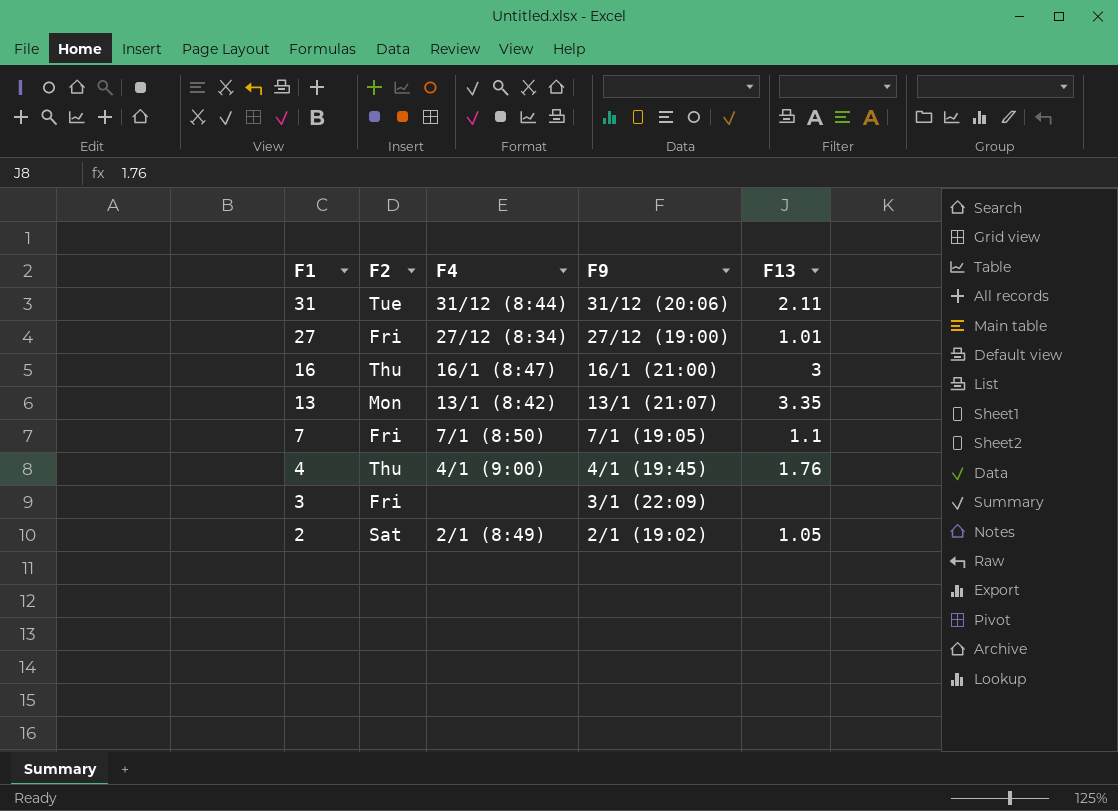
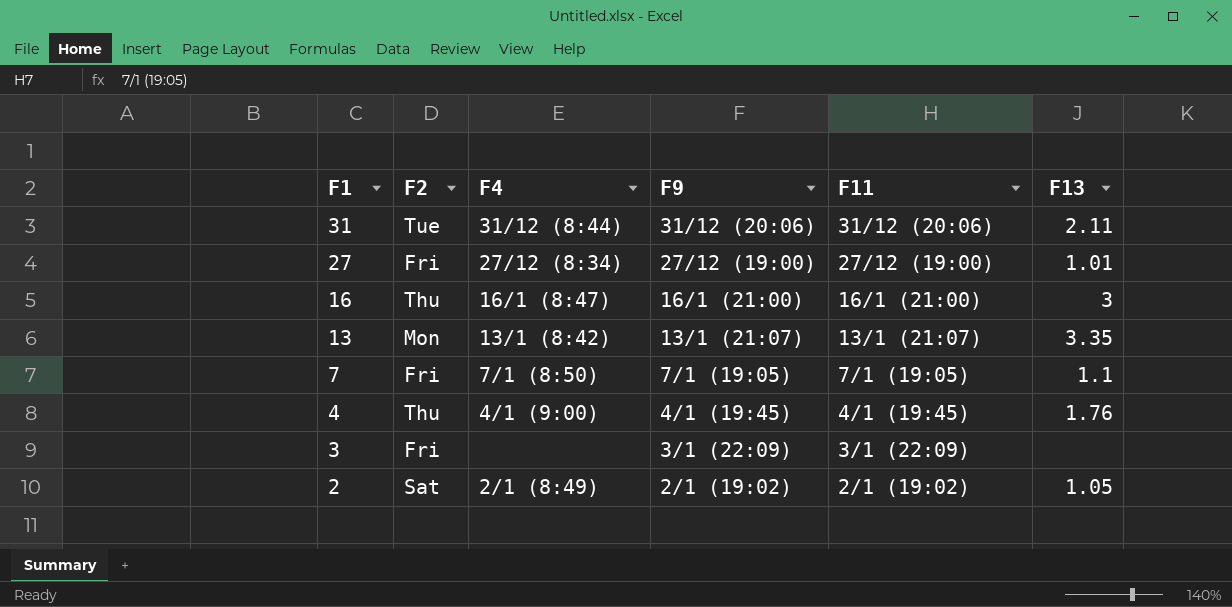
column F11 | position: none -> 5

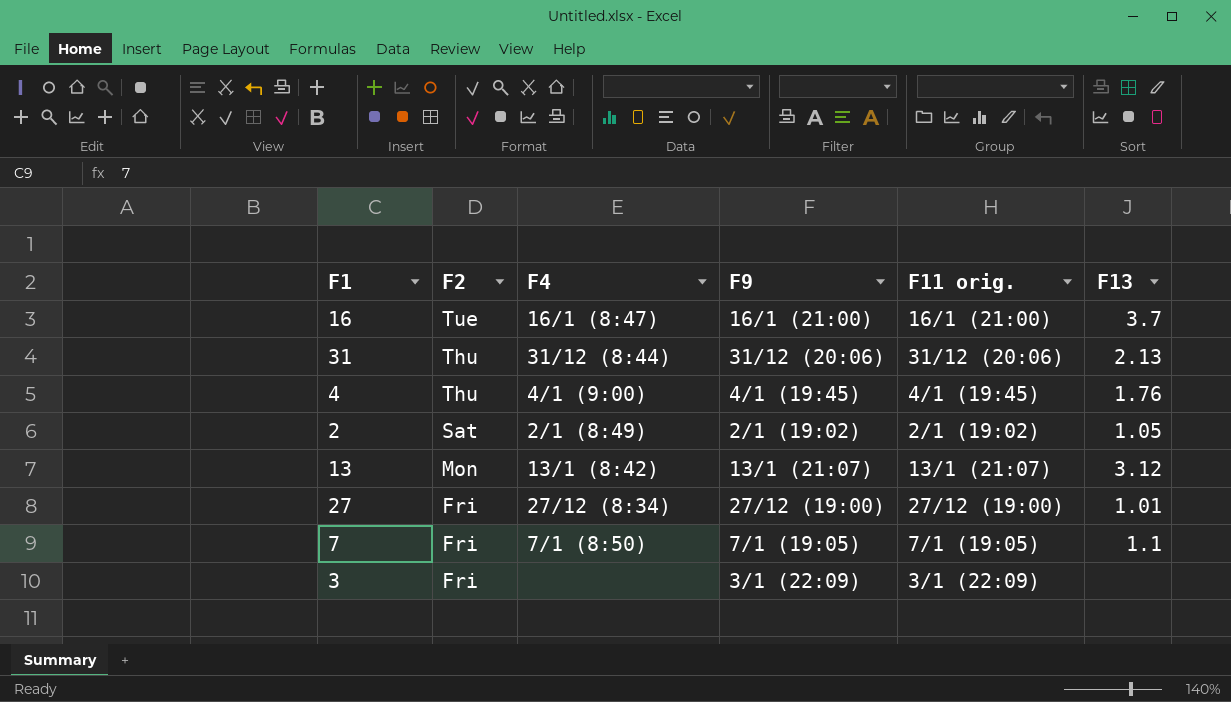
row order: F1 descending -> F2 descending
column name: F11 -> F11 orig.
16 | F2: Thu -> Tue
16 | F13: 3 -> 3.7
31 | F2: Tue -> Thu
31 | F13: 2.11 -> 2.13
13 | F13: 3.35 -> 3.12

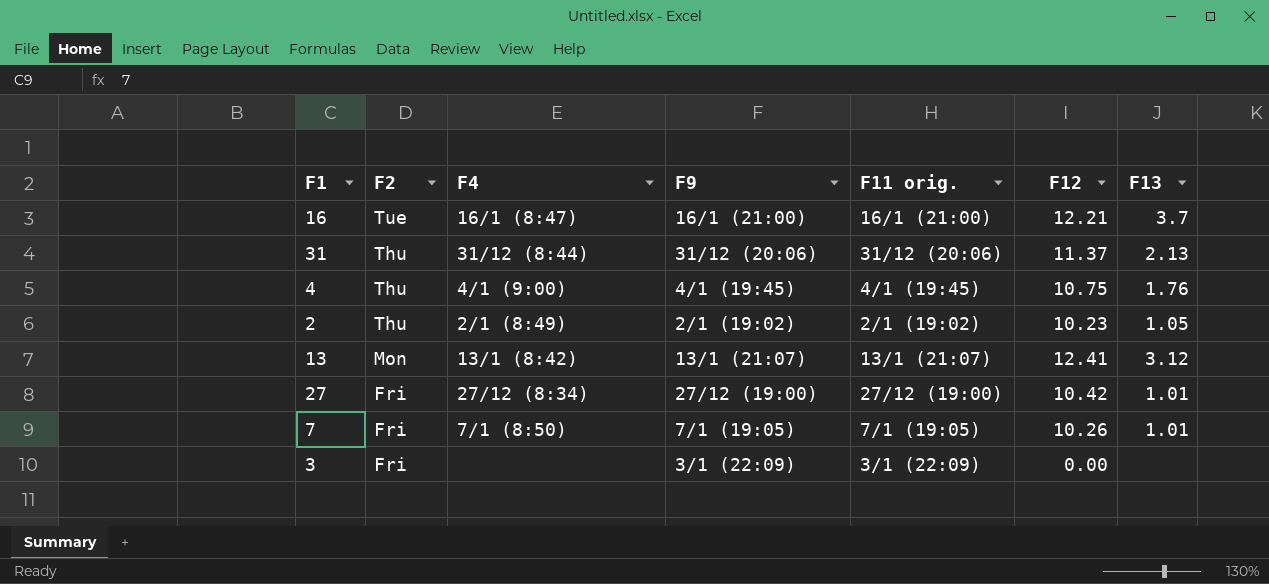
column F12 | position: none -> 6
2 | F2: Sat -> Thu
7 | F13: 1.1 -> 1.01

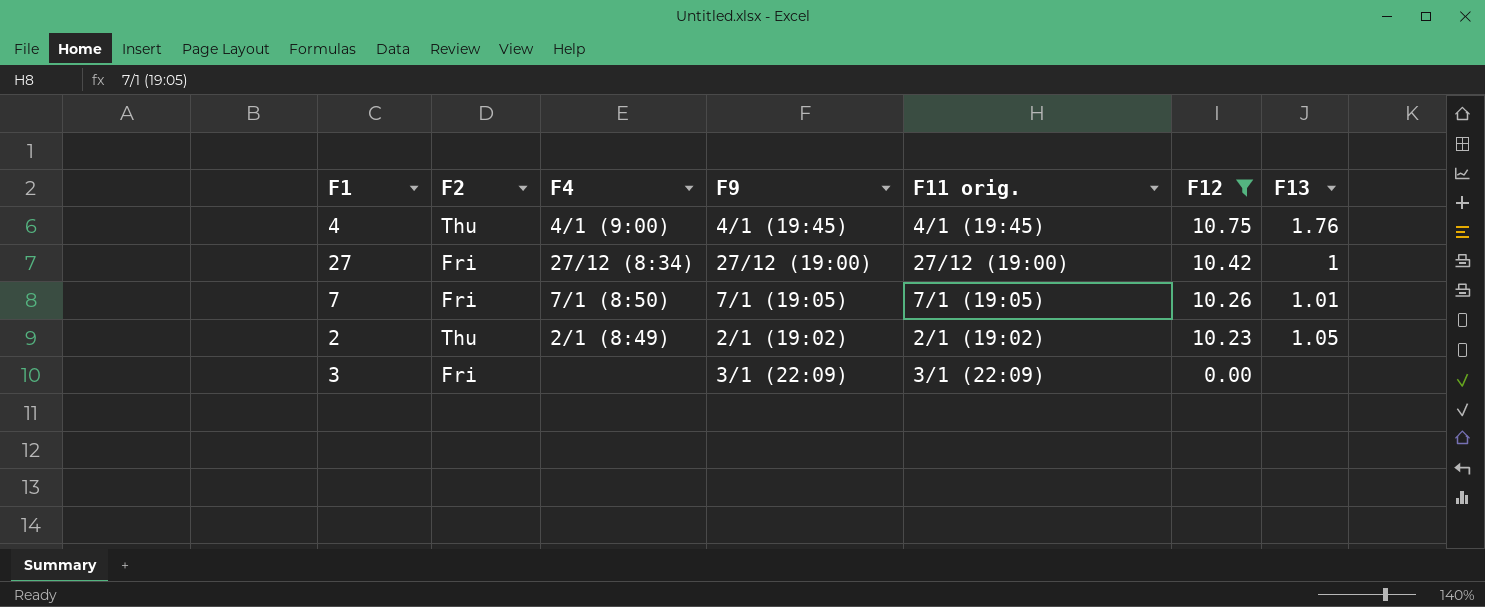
filter: none -> F12 <= 10.75
row order: F2 descending -> F12 descending
27 | F13: 1.01 -> 1

